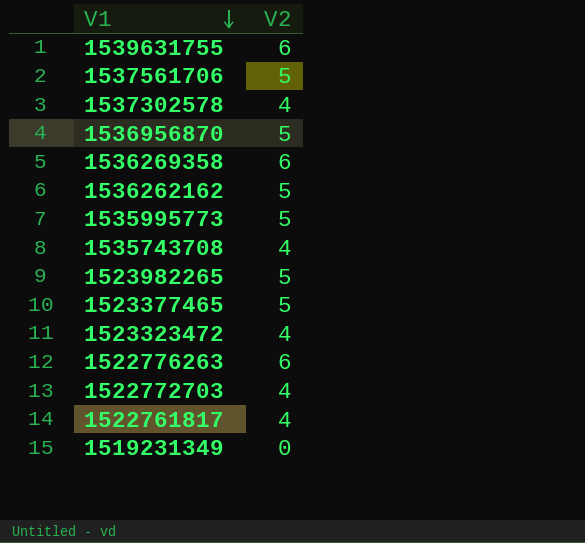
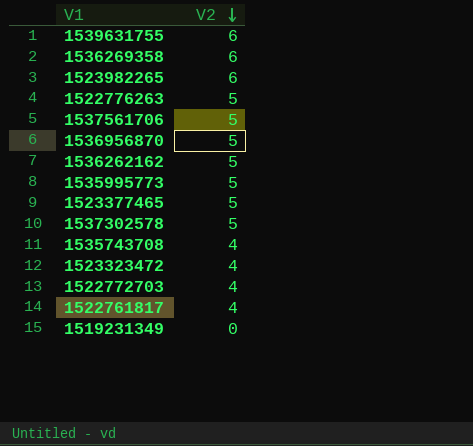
row order: V1 descending -> V2 descending
1523982265 | V2: 5 -> 6
1522776263 | V2: 6 -> 5
1537302578 | V2: 4 -> 5

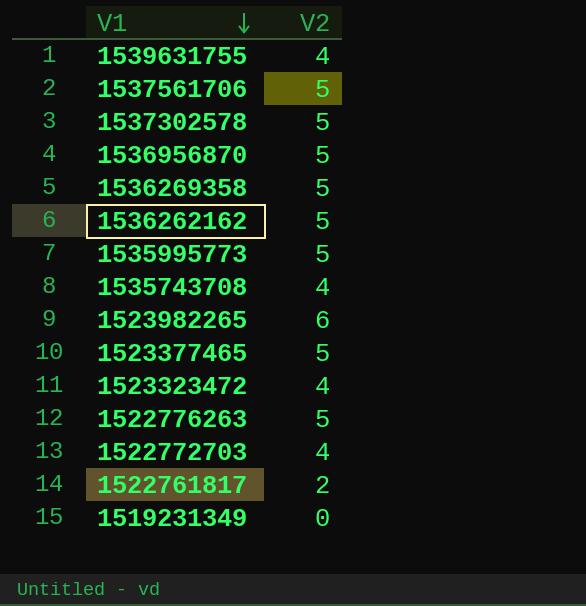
row order: V2 descending -> V1 descending
1539631755 | V2: 6 -> 4
1536269358 | V2: 6 -> 5
1522761817 | V2: 4 -> 2

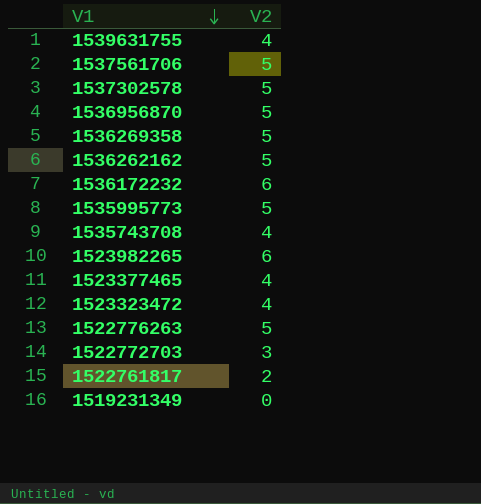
row 1536172232: none -> 6
1523377465 | V2: 5 -> 4
1522772703 | V2: 4 -> 3

